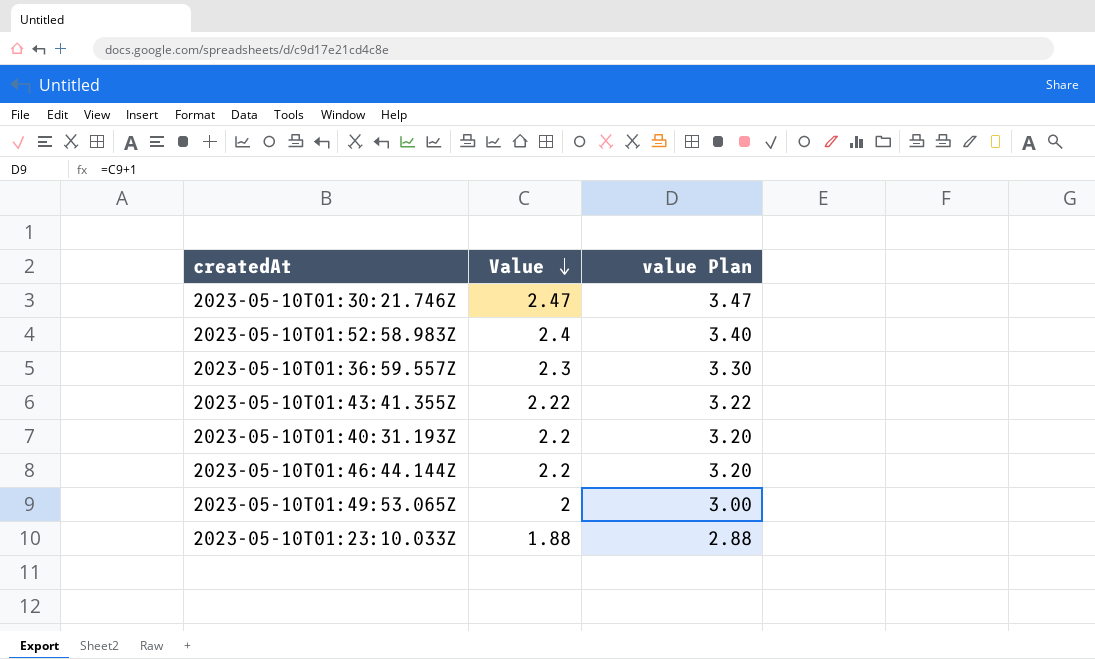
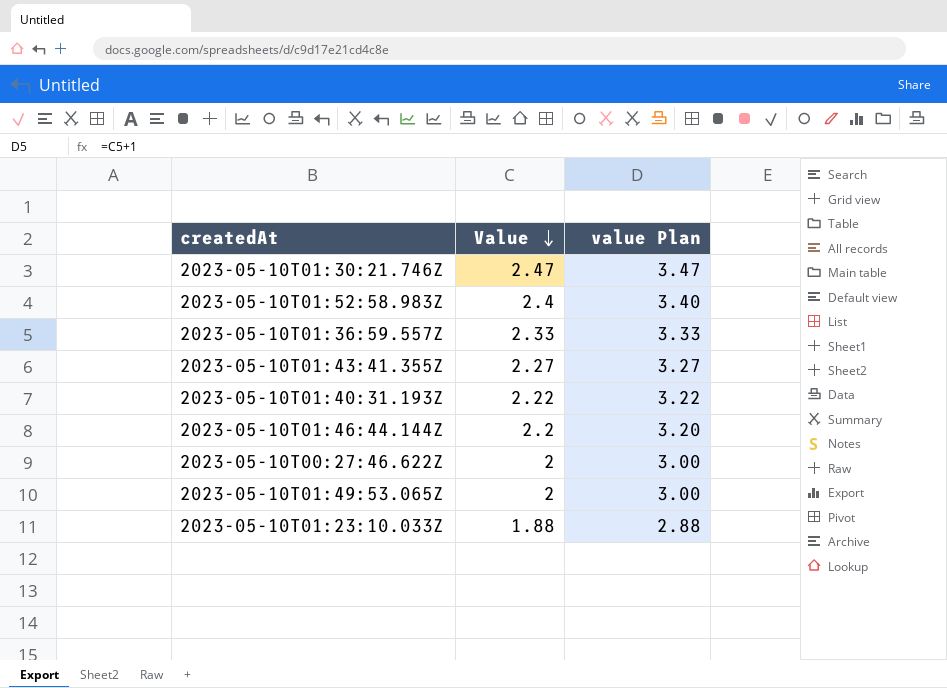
2023-05-10T01:36:59.557Z | Value: 2.3 -> 2.33
2023-05-10T01:36:59.557Z | value Plan: 3.30 -> 3.33
2023-05-10T01:43:41.355Z | Value: 2.22 -> 2.27
2023-05-10T01:43:41.355Z | value Plan: 3.22 -> 3.27
2023-05-10T01:40:31.193Z | Value: 2.2 -> 2.22
2023-05-10T01:40:31.193Z | value Plan: 3.20 -> 3.22
row 2023-05-10T00:27:46.622Z: none -> 2 | 3.00

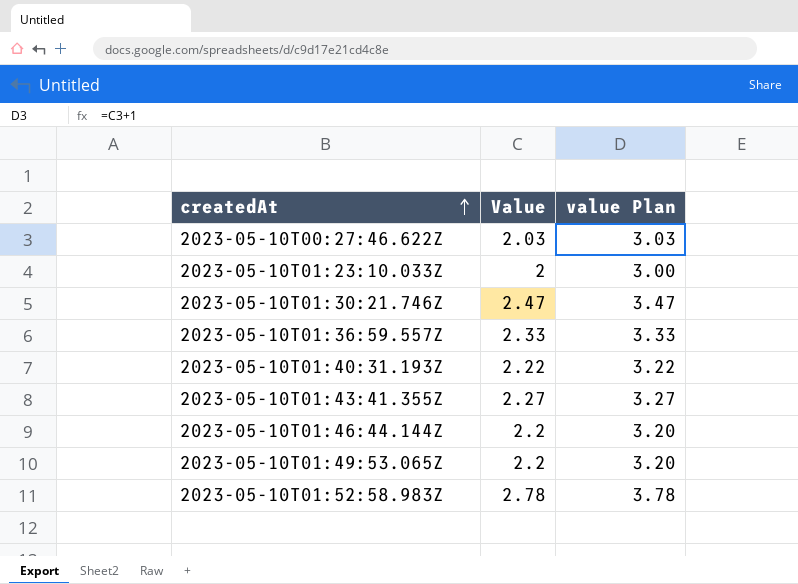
row order: Value descending -> createdAt ascending
2023-05-10T00:27:46.622Z | Value: 2 -> 2.03
2023-05-10T00:27:46.622Z | value Plan: 3.00 -> 3.03
2023-05-10T01:23:10.033Z | Value: 1.88 -> 2
2023-05-10T01:23:10.033Z | value Plan: 2.88 -> 3.00
2023-05-10T01:49:53.065Z | Value: 2 -> 2.2
2023-05-10T01:49:53.065Z | value Plan: 3.00 -> 3.20
2023-05-10T01:52:58.983Z | Value: 2.4 -> 2.78
2023-05-10T01:52:58.983Z | value Plan: 3.40 -> 3.78

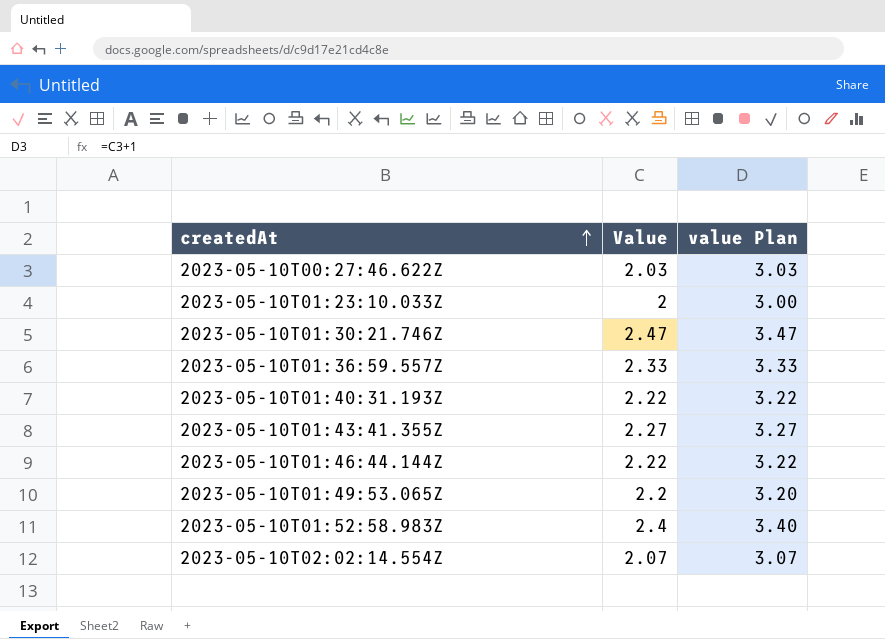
2023-05-10T01:46:44.144Z | Value: 2.2 -> 2.22
2023-05-10T01:46:44.144Z | value Plan: 3.20 -> 3.22
2023-05-10T01:52:58.983Z | Value: 2.78 -> 2.4
2023-05-10T01:52:58.983Z | value Plan: 3.78 -> 3.40
row 2023-05-10T02:02:14.554Z: none -> 2.07 | 3.07

